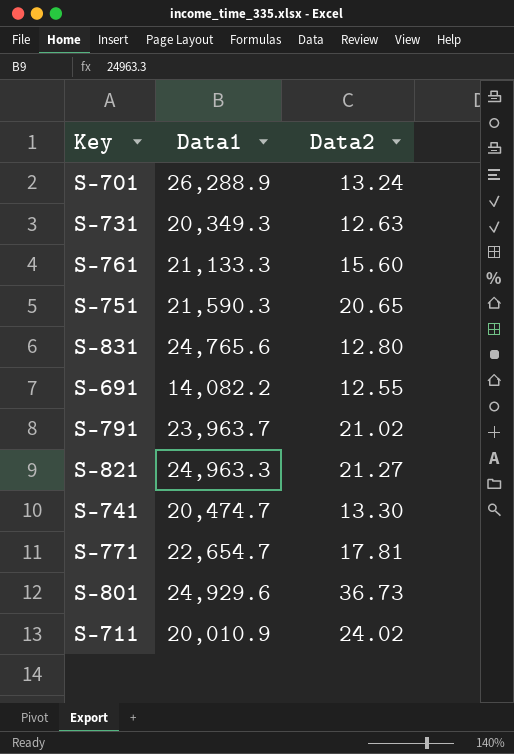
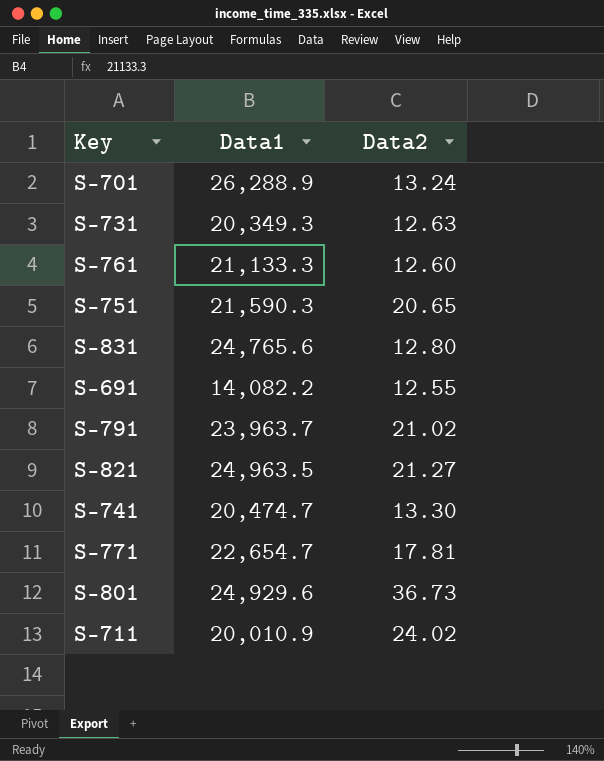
S-761 | Data2: 15.60 -> 12.60
S-821 | Data1: 24,963.3 -> 24,963.5

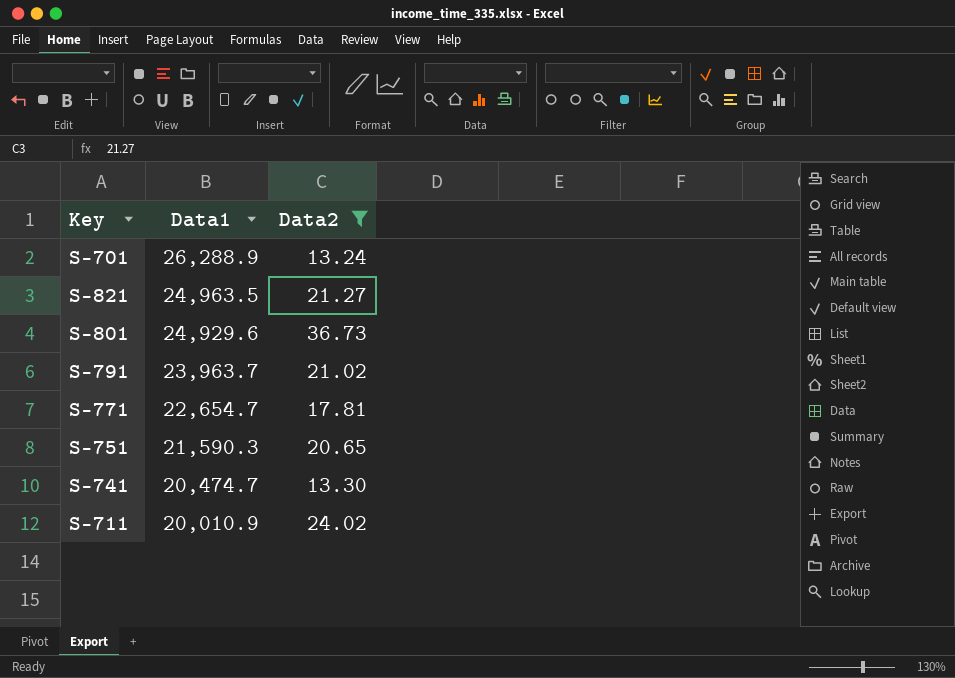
filter: none -> Data2 >= 13.24
row order: none -> Data1 descending

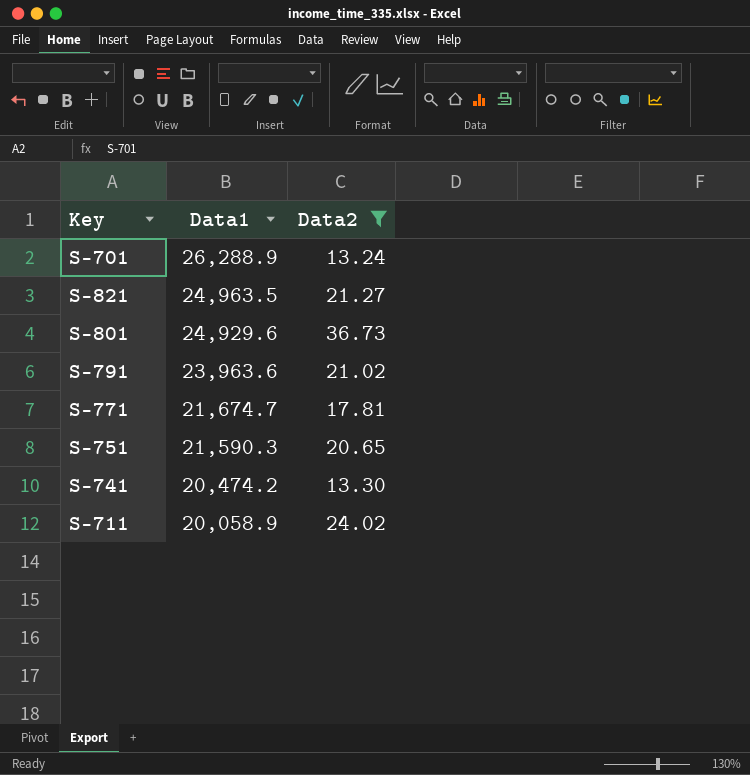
S-791 | Data1: 23,963.7 -> 23,963.6
S-771 | Data1: 22,654.7 -> 21,674.7
S-741 | Data1: 20,474.7 -> 20,474.2
S-711 | Data1: 20,010.9 -> 20,058.9

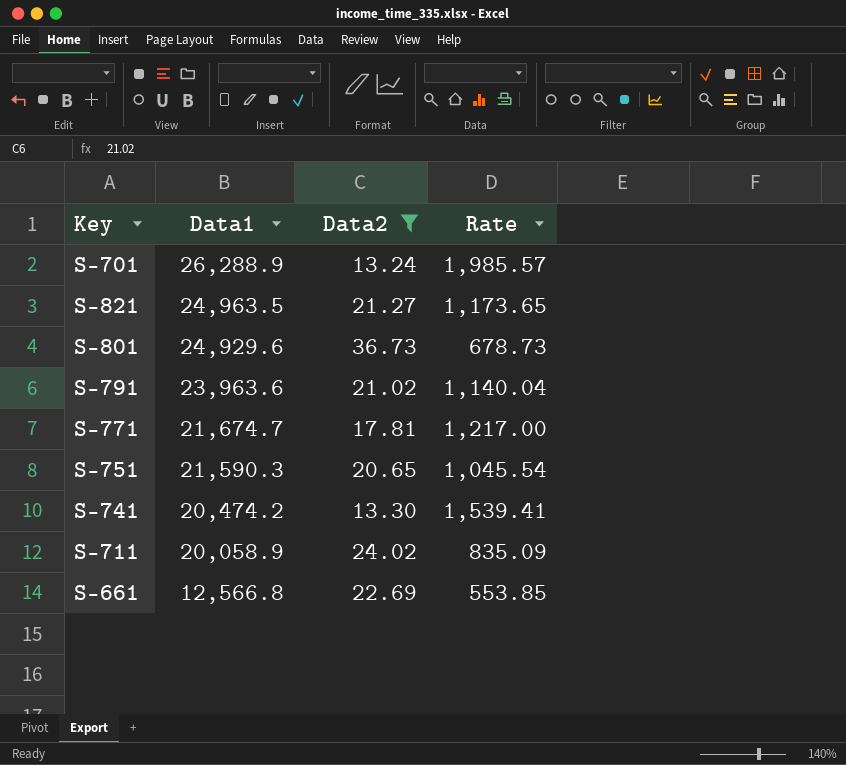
column Rate | formula: none -> [Data1] / [Data2]
row S-661: none -> 12,566.8 | 22.69 | 553.85

